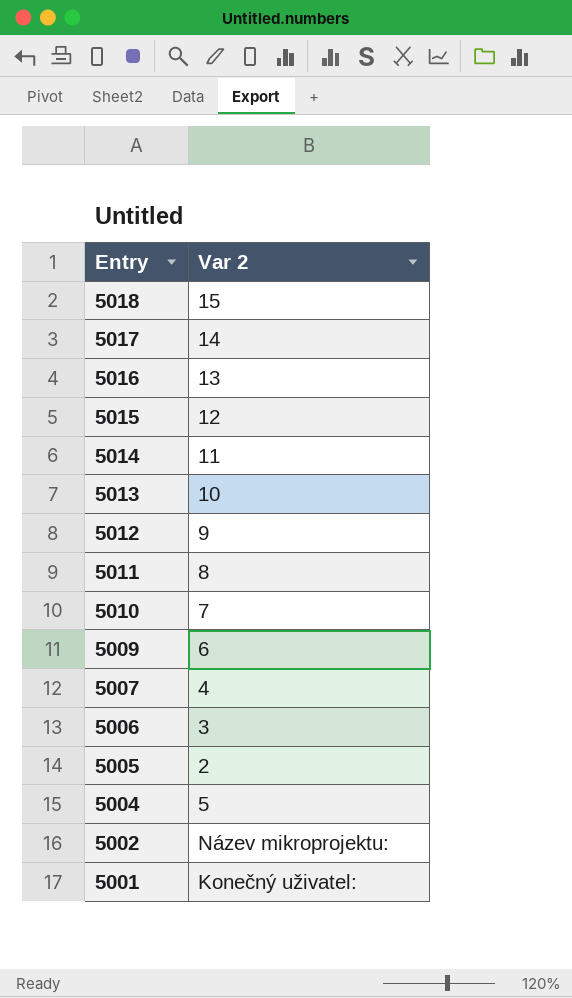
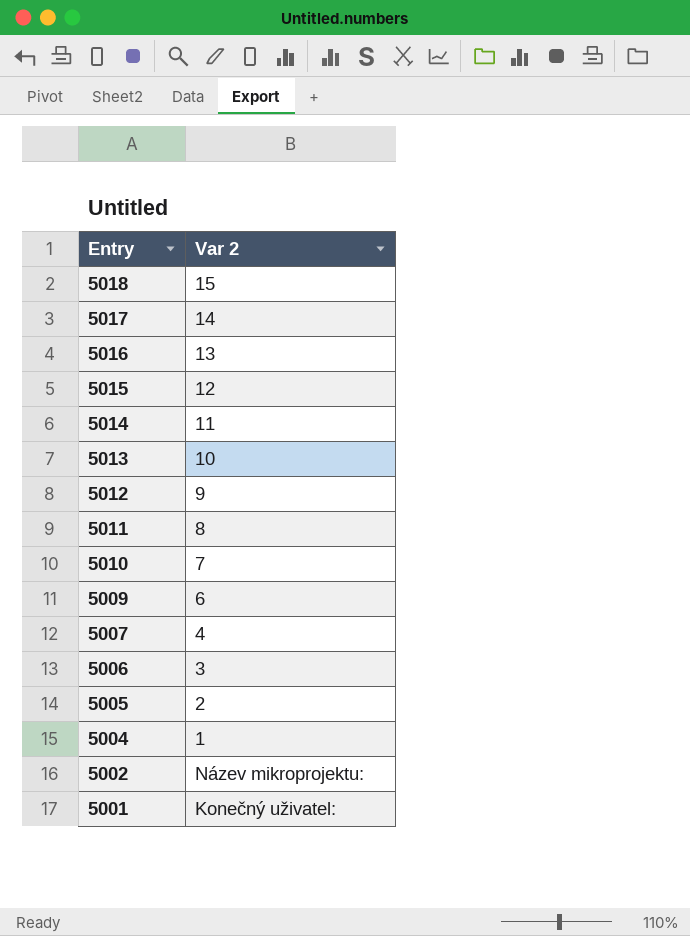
5004 | Var 2: 5 -> 1

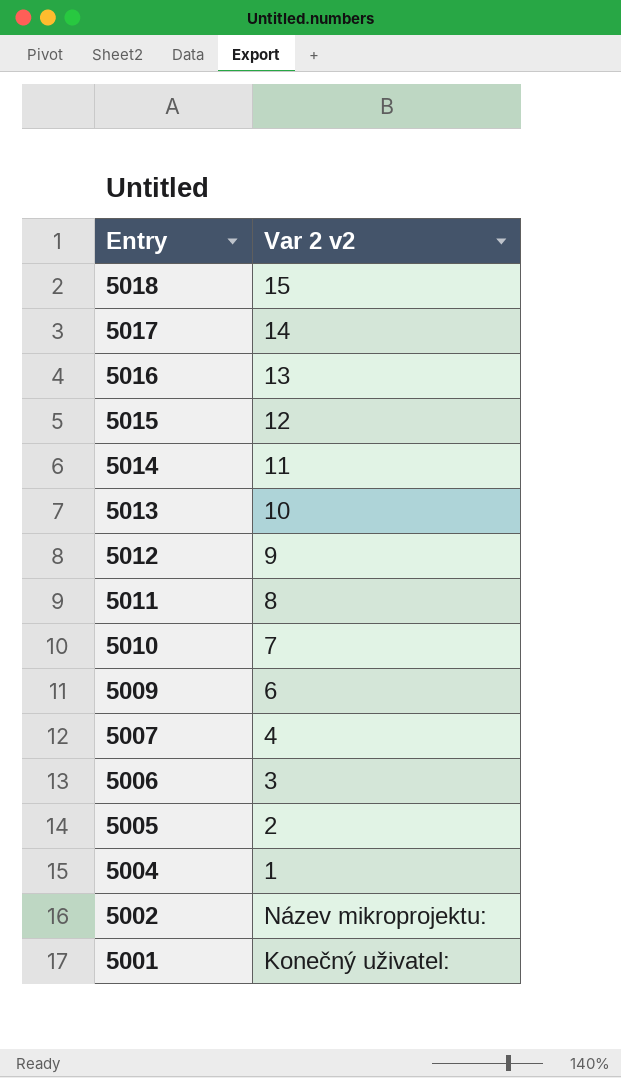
column name: Var 2 -> Var 2 v2

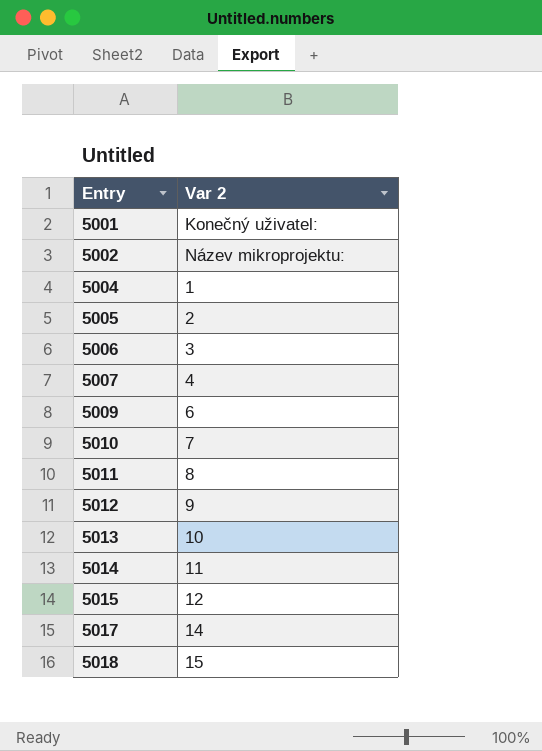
row order: Entry descending -> Entry ascending
column name: Var 2 v2 -> Var 2
row 5016: 13 -> none

